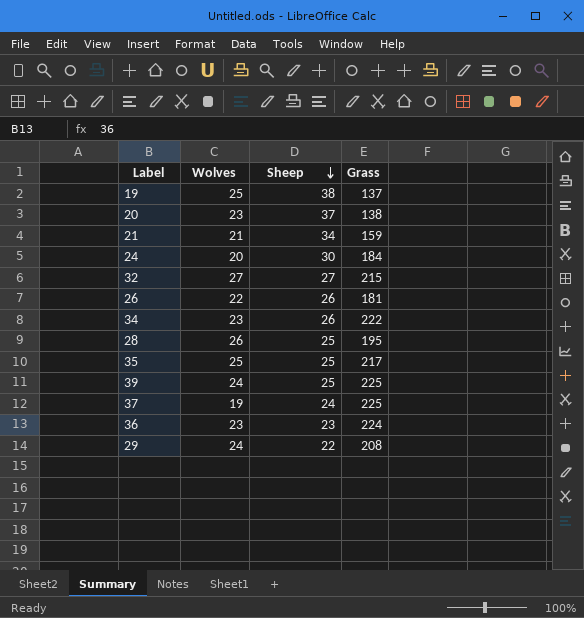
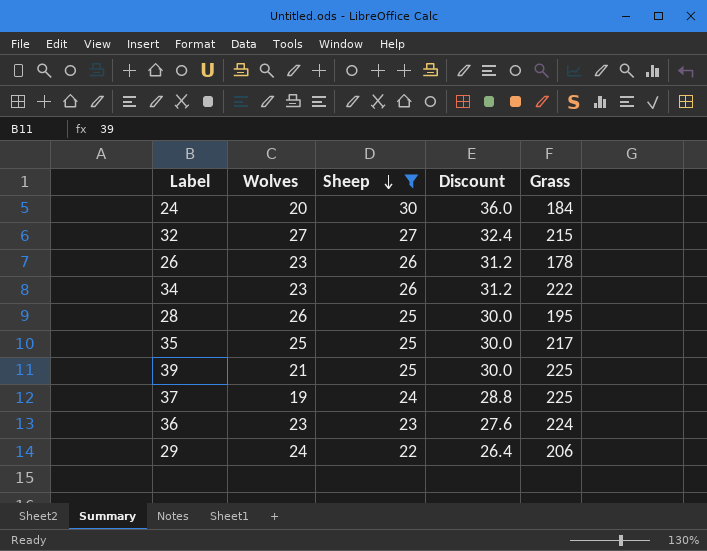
filter: none -> Sheep <= 30
column Discount | formula: none -> [Sheep] * 1.2
26 | Wolves: 22 -> 23
26 | Grass: 181 -> 178
39 | Wolves: 24 -> 21
29 | Grass: 208 -> 206

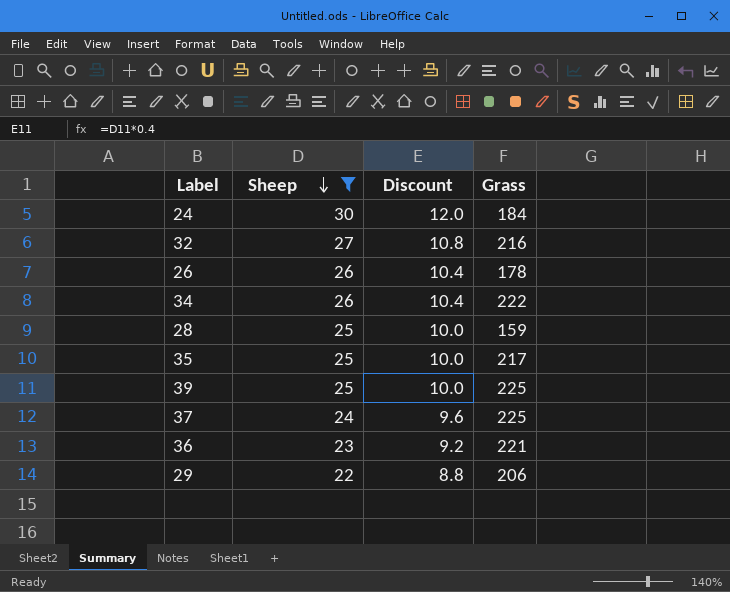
column Wolves | position: 2 -> none
column Discount | formula: [Sheep] * 1.2 -> [Sheep] * 0.4
32 | Grass: 215 -> 216
28 | Grass: 195 -> 159
36 | Grass: 224 -> 221

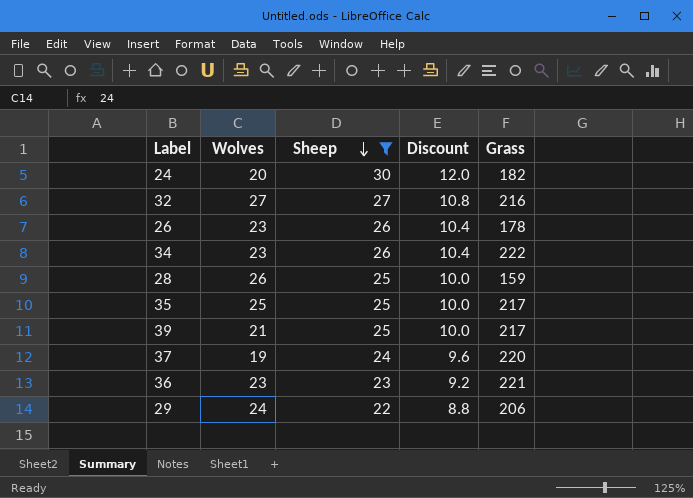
column Wolves | position: none -> 2
24 | Grass: 184 -> 182
39 | Grass: 225 -> 217
37 | Grass: 225 -> 220

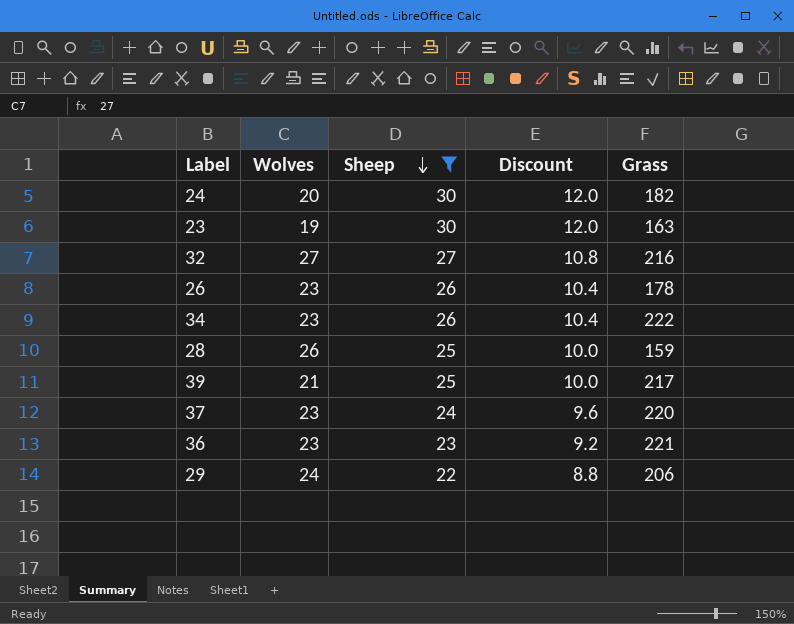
row 35: 25 | 25 | 10.0 | 217 -> none
row 23: none -> 19 | 30 | 12.0 | 163
37 | Wolves: 19 -> 23

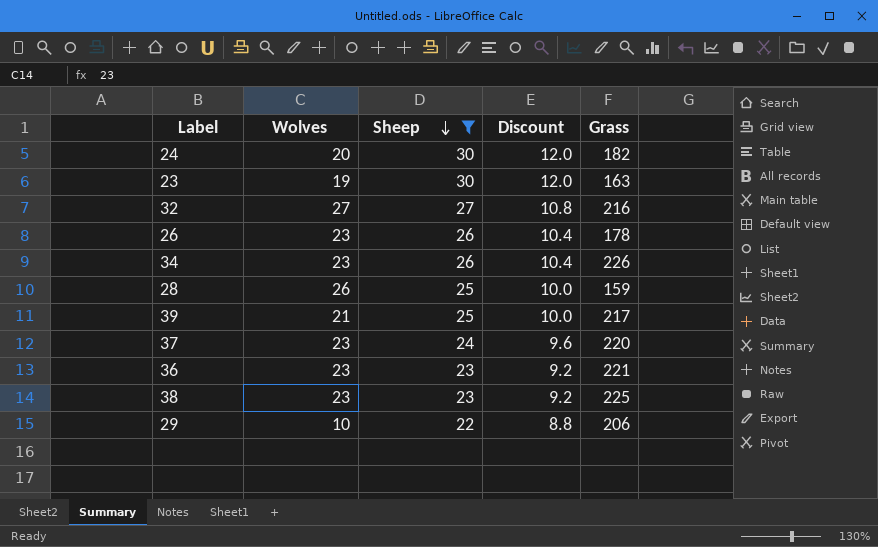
34 | Grass: 222 -> 226
row 38: none -> 23 | 23 | 9.2 | 225
29 | Wolves: 24 -> 10

